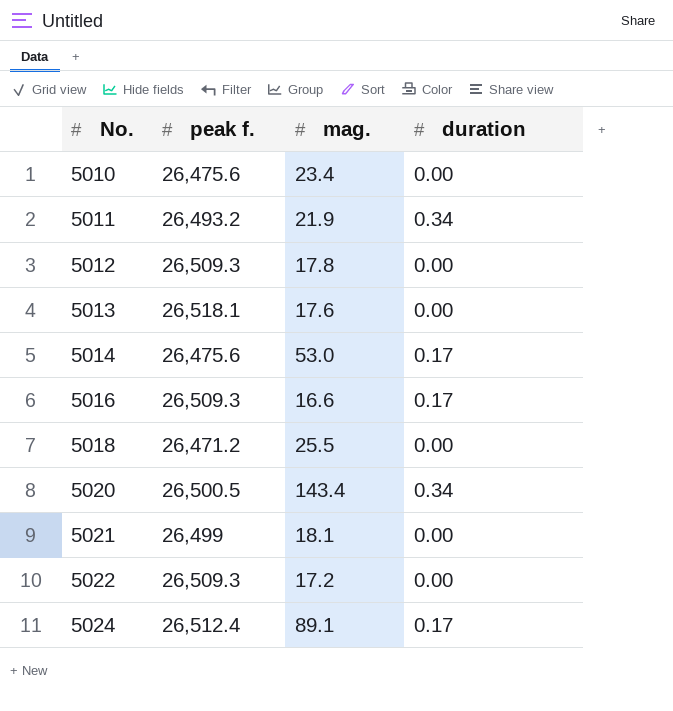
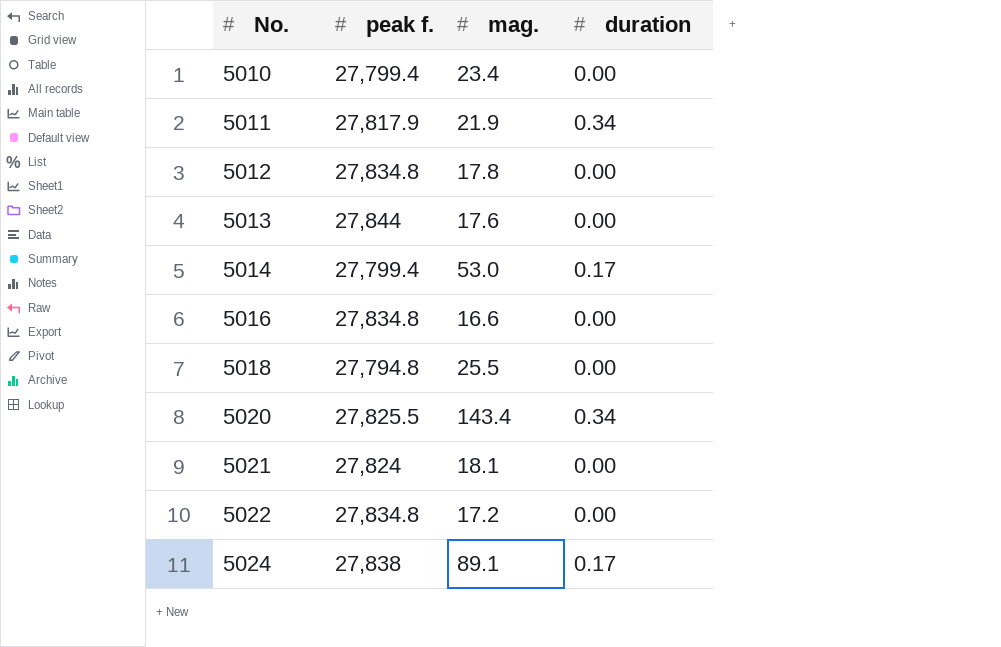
5010 | peak f.: 26,475.6 -> 27,799.4
5011 | peak f.: 26,493.2 -> 27,817.9
5012 | peak f.: 26,509.3 -> 27,834.8
5013 | peak f.: 26,518.1 -> 27,844
5014 | peak f.: 26,475.6 -> 27,799.4
5016 | peak f.: 26,509.3 -> 27,834.8
5016 | duration: 0.17 -> 0.00
5018 | peak f.: 26,471.2 -> 27,794.8
5020 | peak f.: 26,500.5 -> 27,825.5
5021 | peak f.: 26,499 -> 27,824
5022 | peak f.: 26,509.3 -> 27,834.8
5024 | peak f.: 26,512.4 -> 27,838

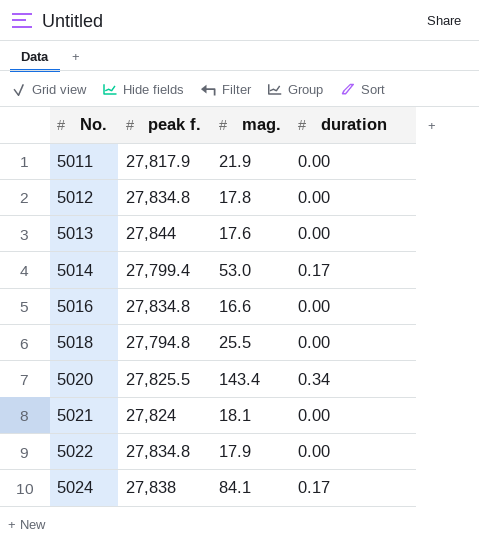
row 5010: 27,799.4 | 23.4 | 0.00 -> none
5011 | duration: 0.34 -> 0.00
5022 | mag.: 17.2 -> 17.9
5024 | mag.: 89.1 -> 84.1

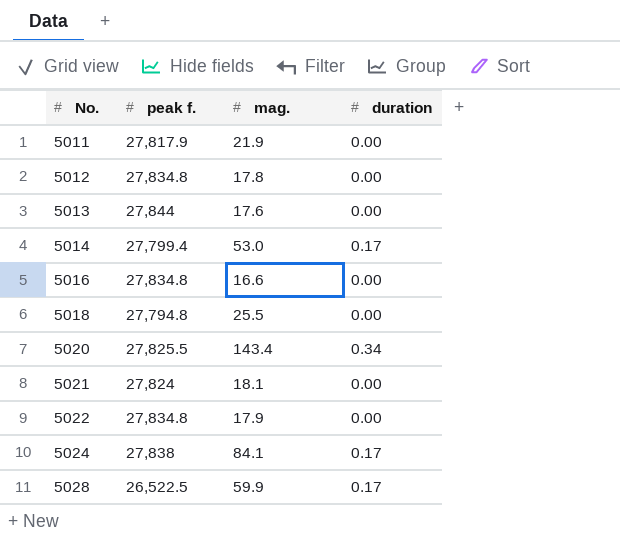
row 5028: none -> 26,522.5 | 59.9 | 0.17

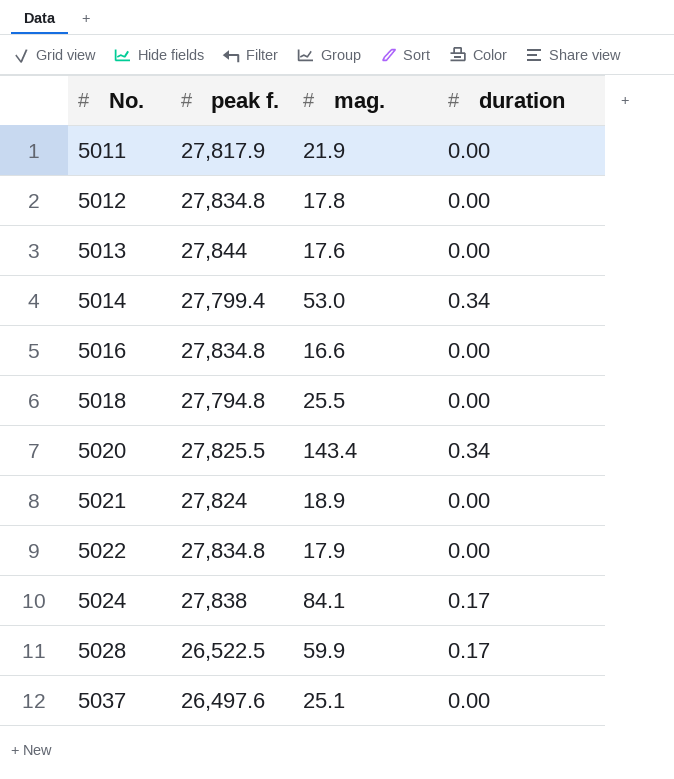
5014 | duration: 0.17 -> 0.34
5021 | mag.: 18.1 -> 18.9
row 5037: none -> 26,497.6 | 25.1 | 0.00

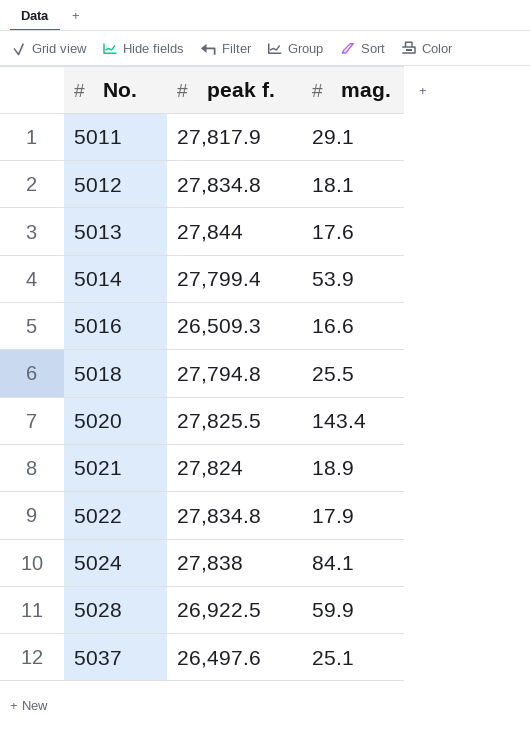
column duration | position: 4 -> none
5011 | mag.: 21.9 -> 29.1
5012 | mag.: 17.8 -> 18.1
5014 | mag.: 53.0 -> 53.9
5016 | peak f.: 27,834.8 -> 26,509.3
5028 | peak f.: 26,522.5 -> 26,922.5

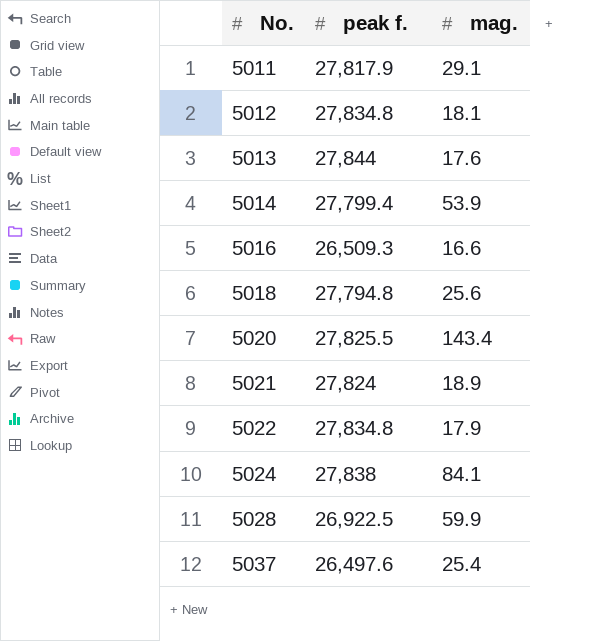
5018 | mag.: 25.5 -> 25.6
5037 | mag.: 25.1 -> 25.4

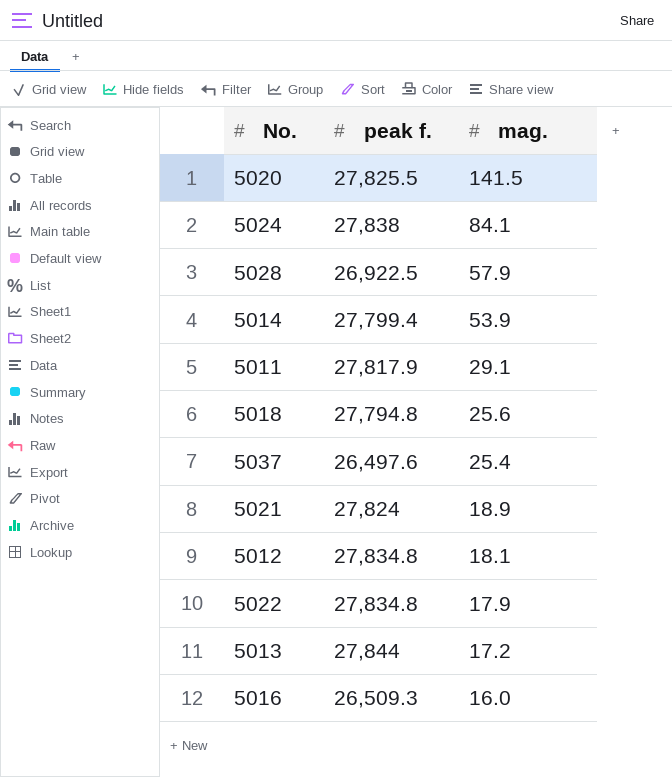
row order: No. ascending -> mag. descending
5020 | mag.: 143.4 -> 141.5
5028 | mag.: 59.9 -> 57.9
5013 | mag.: 17.6 -> 17.2
5016 | mag.: 16.6 -> 16.0

